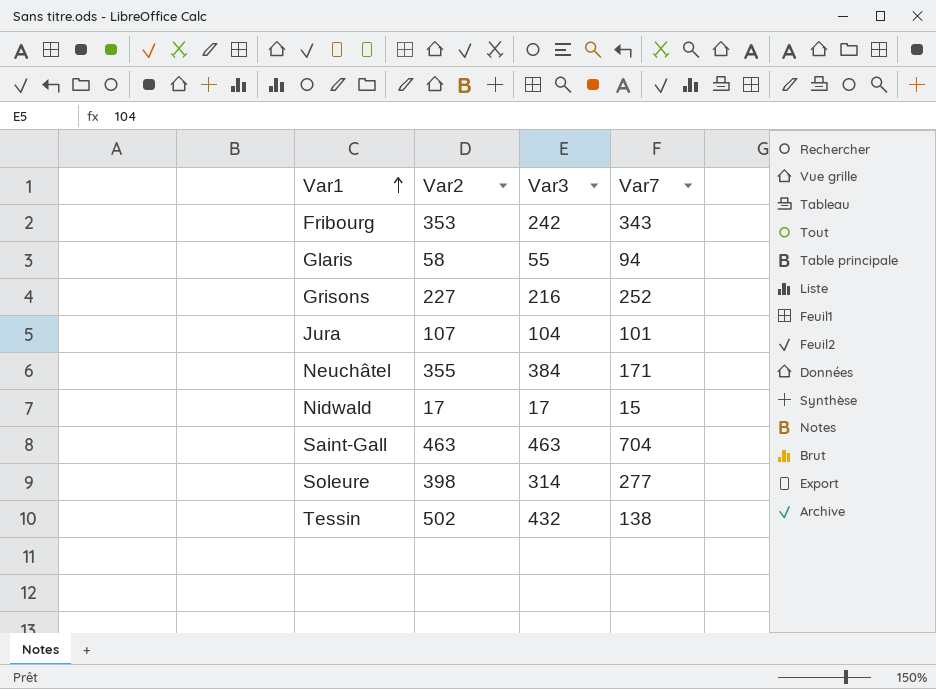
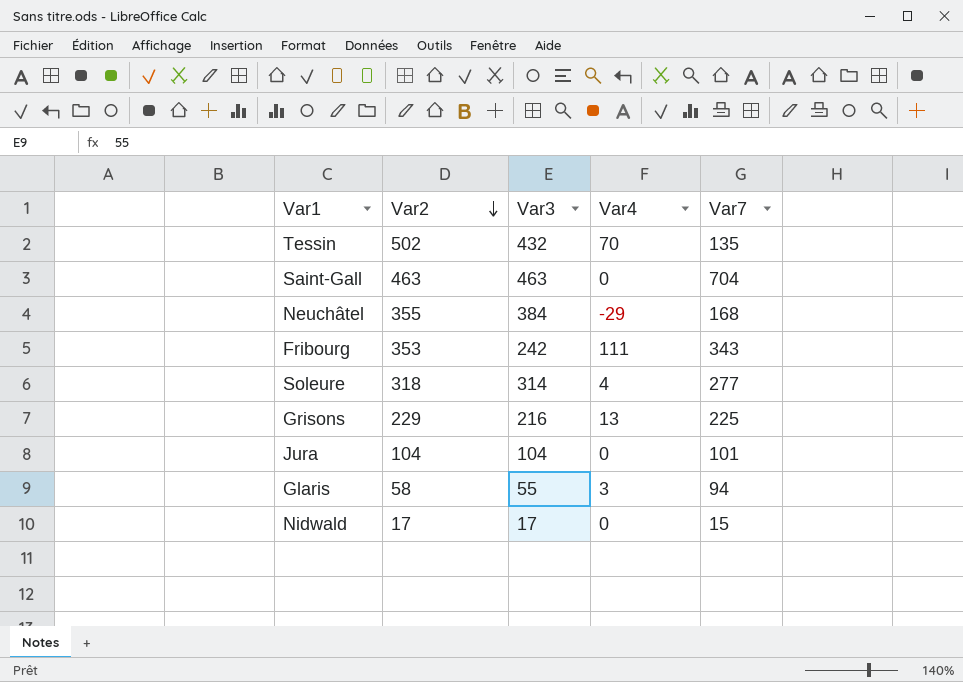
row order: Var1 ascending -> Var2 descending
column Var4 | formula: none -> [Var2] - [Var3]
Tessin | Var7: 138 -> 135
Neuchâtel | Var7: 171 -> 168
Soleure | Var2: 398 -> 318
Grisons | Var2: 227 -> 229
Grisons | Var7: 252 -> 225
Jura | Var2: 107 -> 104

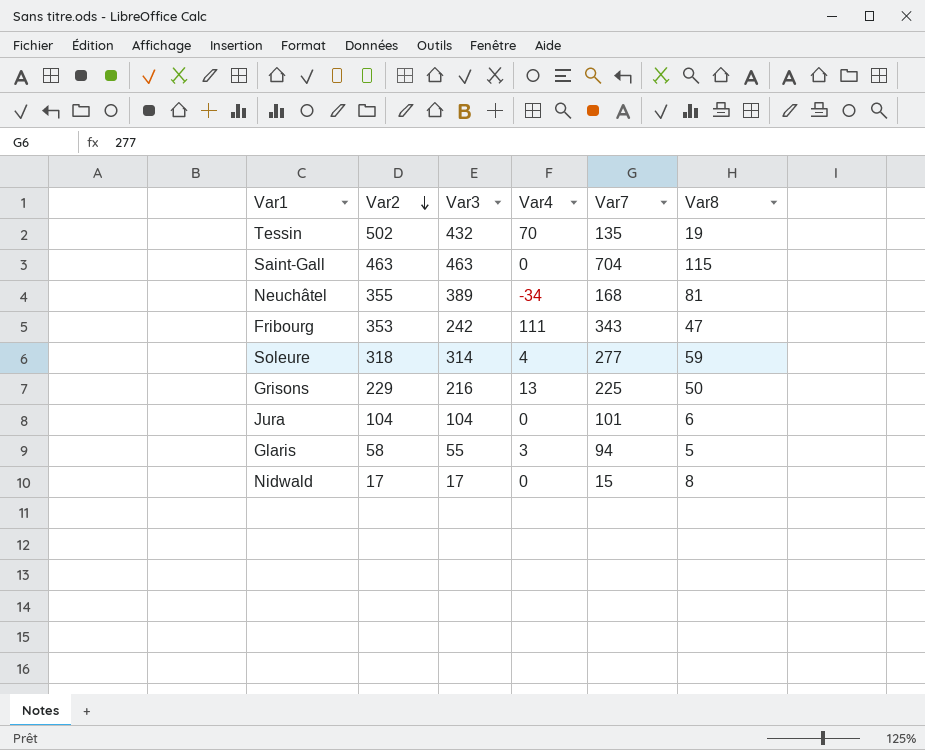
column Var8 | position: none -> 6
Neuchâtel | Var3: 384 -> 389
Neuchâtel | Var4: -29 -> -34

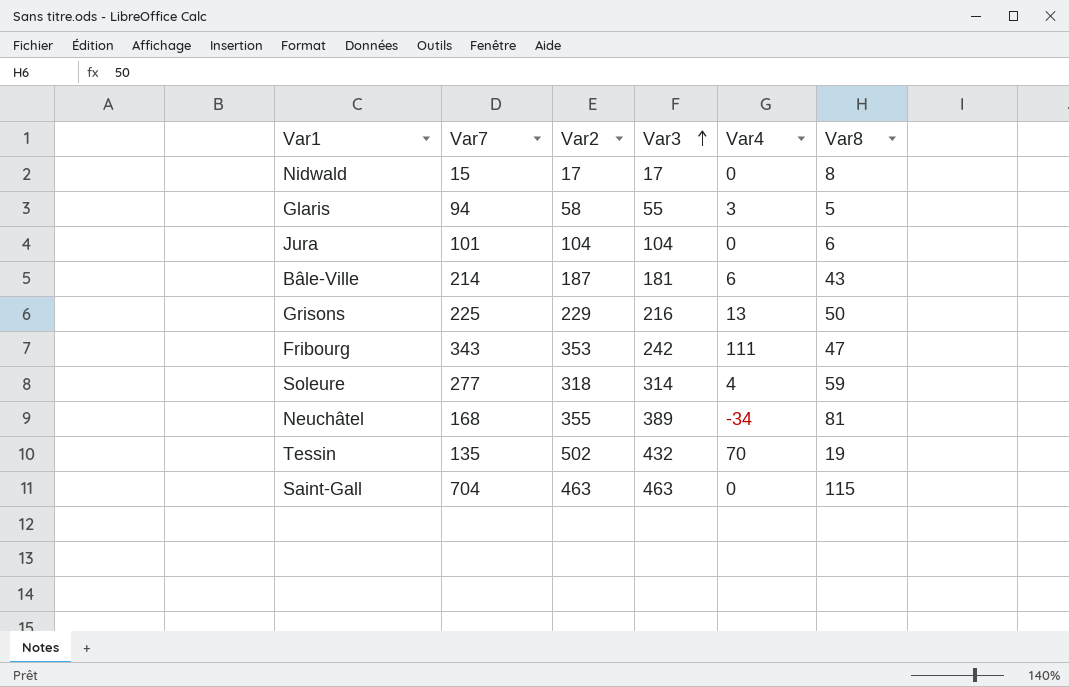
row order: Var2 descending -> Var3 ascending
column Var7 | position: 5 -> 2
row Bâle-Ville: none -> 214 | 187 | 181 | 6 | 43

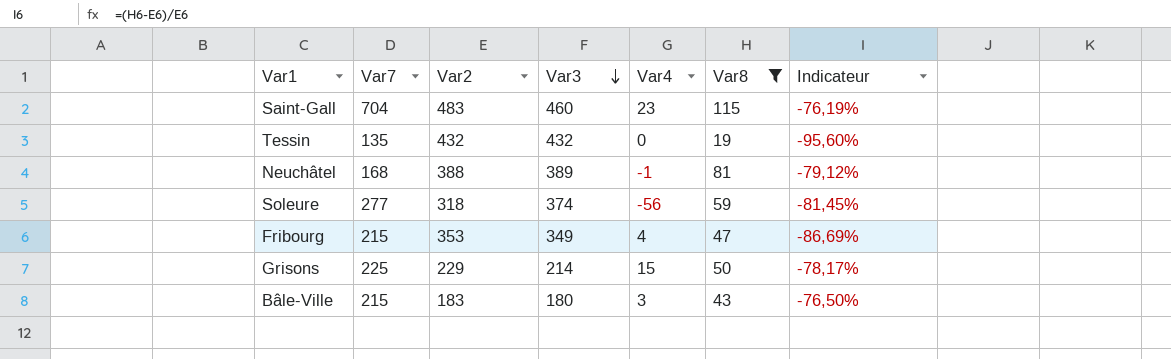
filter: none -> Var8 >= 19
row order: Var3 ascending -> Var3 descending
column Indicateur | formula: none -> ([Var8] - [Var2]) / [Var2]
Saint-Gall | Var2: 463 -> 483
Saint-Gall | Var3: 463 -> 460
Saint-Gall | Var4: 0 -> 23
Tessin | Var2: 502 -> 432
Tessin | Var4: 70 -> 0
Neuchâtel | Var2: 355 -> 388
Neuchâtel | Var4: -34 -> -1
Soleure | Var3: 314 -> 374
Soleure | Var4: 4 -> -56
Fribourg | Var7: 343 -> 215
Fribourg | Var3: 242 -> 349
Fribourg | Var4: 111 -> 4
Grisons | Var3: 216 -> 214
Grisons | Var4: 13 -> 15
Bâle-Ville | Var7: 214 -> 215
Bâle-Ville | Var2: 187 -> 183
Bâle-Ville | Var3: 181 -> 180
Bâle-Ville | Var4: 6 -> 3

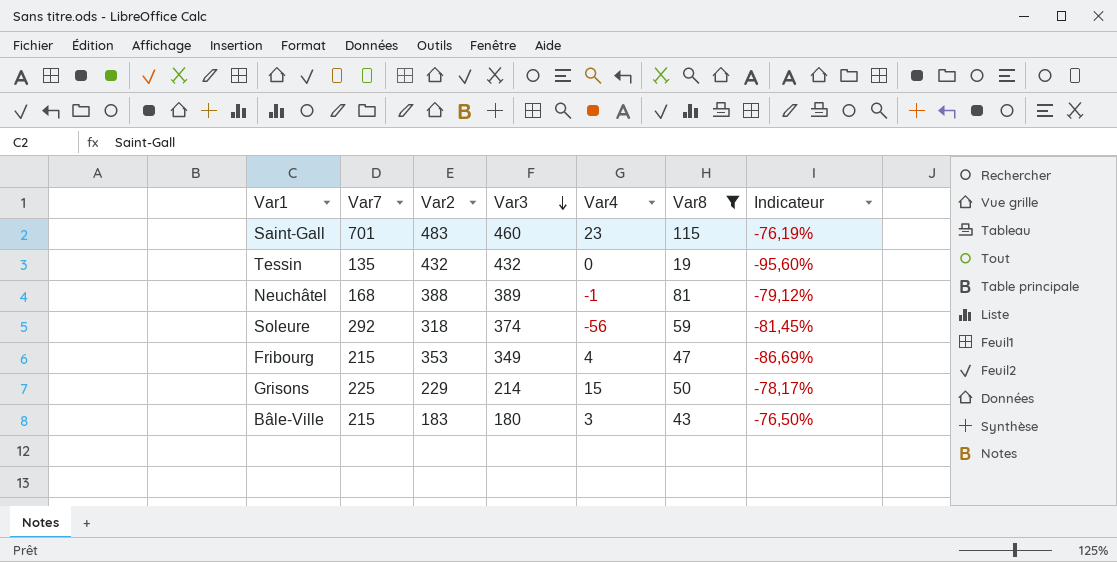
Saint-Gall | Var7: 704 -> 701
Soleure | Var7: 277 -> 292

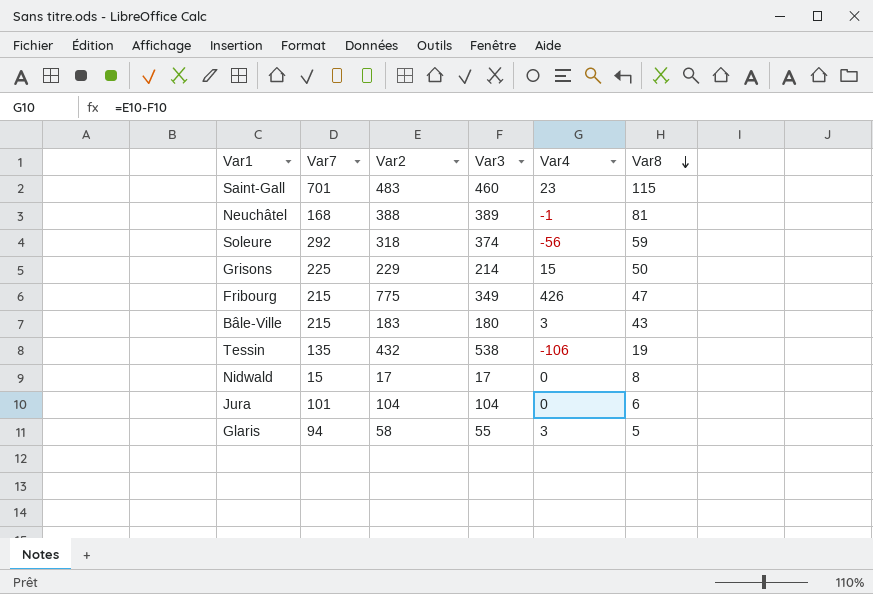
filter: Var8 >= 19 -> none
row order: Var3 descending -> Var8 descending
column Indicateur | formula: ([Var8] - [Var2]) / [Var2] -> none
Fribourg | Var2: 353 -> 775
Fribourg | Var4: 4 -> 426
Tessin | Var3: 432 -> 538
Tessin | Var4: 0 -> -106

